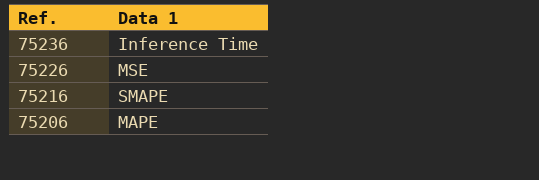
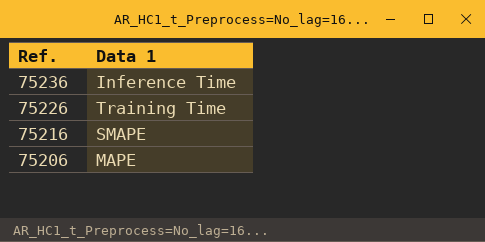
75226 | Data 1: MSE -> Training Time

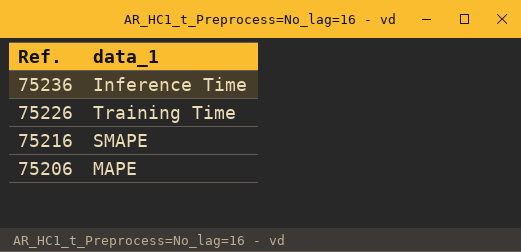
column name: Data 1 -> data_1

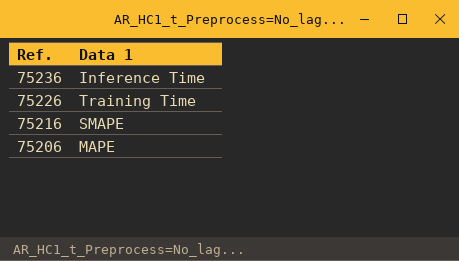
column name: data_1 -> Data 1

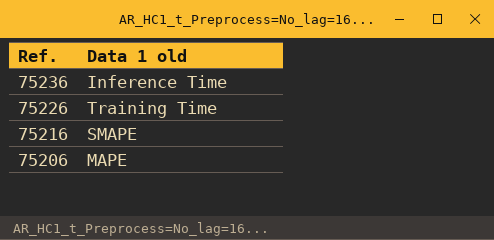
column name: Data 1 -> Data 1 old

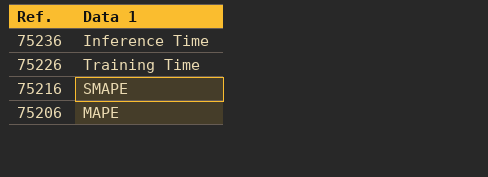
column name: Data 1 old -> Data 1

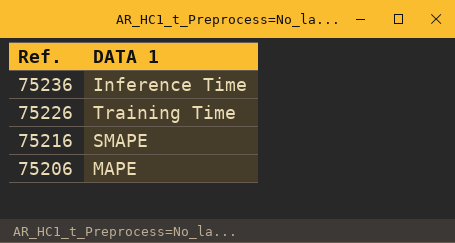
column name: Data 1 -> DATA 1

